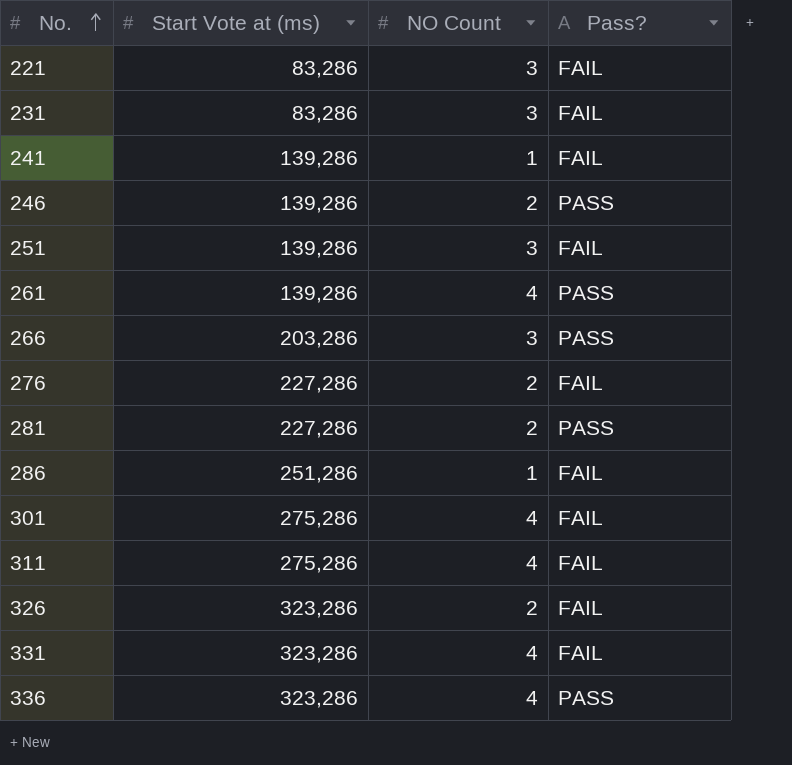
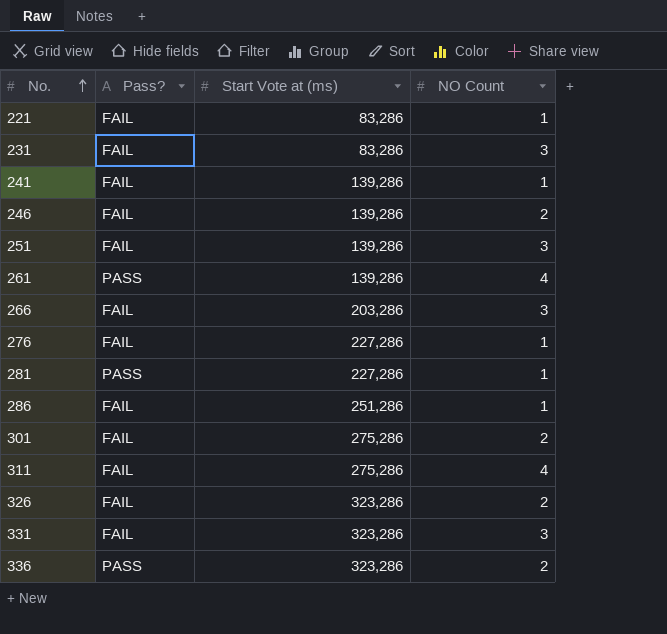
column Pass? | position: 4 -> 2
221 | NO Count: 3 -> 1
246 | Pass?: PASS -> FAIL
266 | Pass?: PASS -> FAIL
276 | NO Count: 2 -> 1
281 | NO Count: 2 -> 1
301 | NO Count: 4 -> 2
331 | NO Count: 4 -> 3
336 | NO Count: 4 -> 2

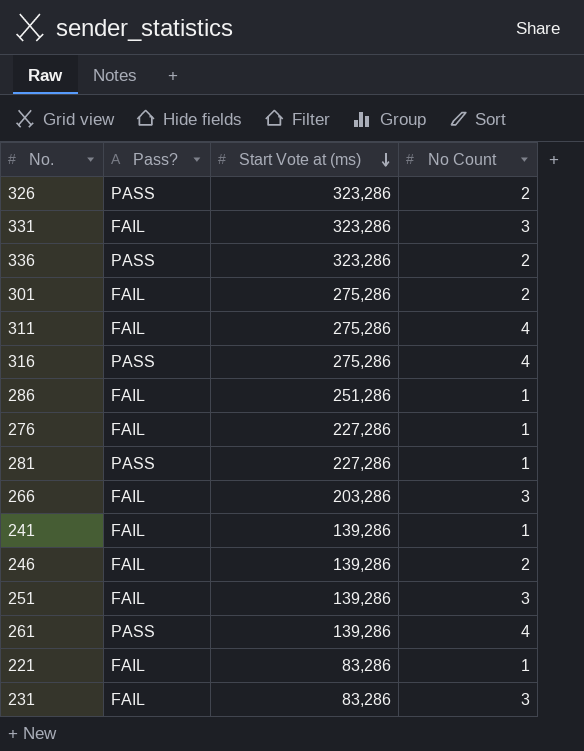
row order: No. ascending -> Start Vote at (ms) descending
column name: NO Count -> No Count
326 | Pass?: FAIL -> PASS
row 316: none -> PASS | 275,286 | 4

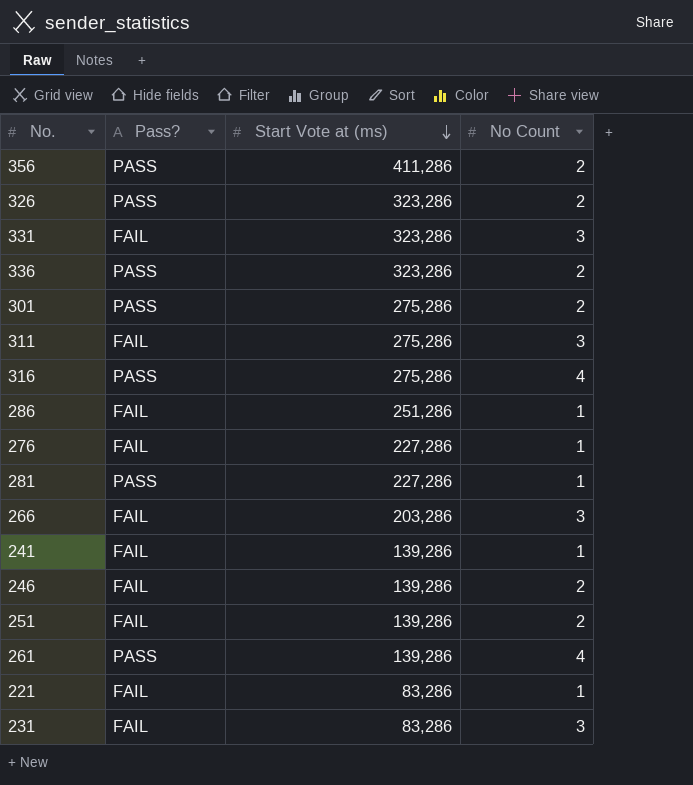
row 356: none -> PASS | 411,286 | 2
301 | Pass?: FAIL -> PASS
311 | No Count: 4 -> 3
251 | No Count: 3 -> 2

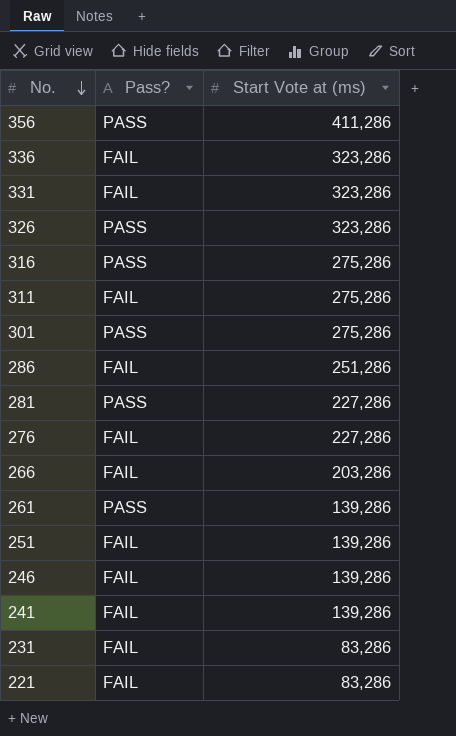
row order: Start Vote at (ms) descending -> No. descending
column No Count | position: 4 -> none
336 | Pass?: PASS -> FAIL

